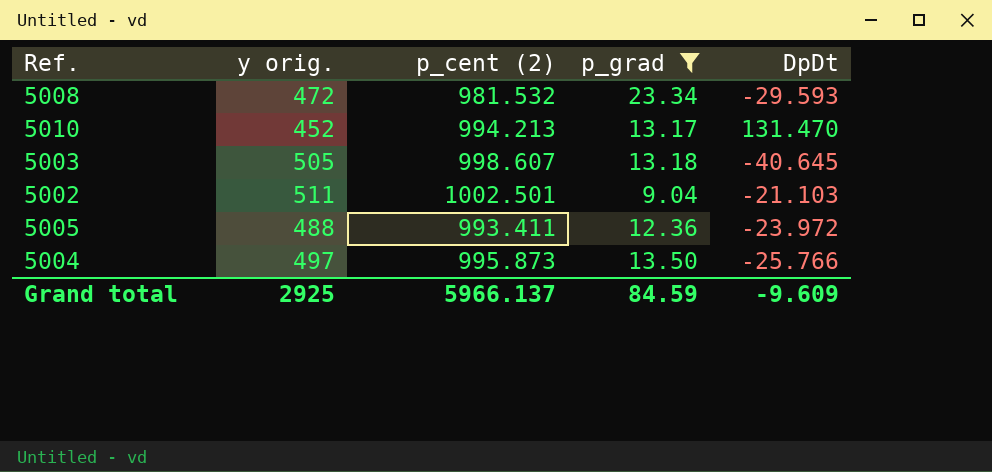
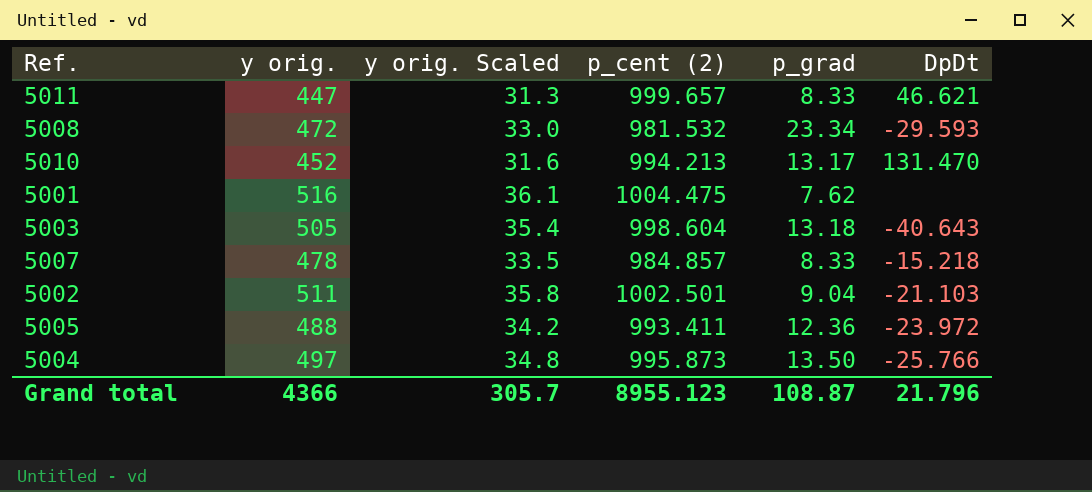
filter: p_grad >= 9.04 -> none
column y orig. Scaled | formula: none -> [y orig.] * 0.07
5003 | p_cent (2): 998.607 -> 998.604
5003 | DpDt: -40.645 -> -40.643
Grand total | y orig.: 2925 -> 4366
Grand total | p_cent (2): 5966.137 -> 8955.123
Grand total | p_grad: 84.59 -> 108.87
Grand total | DpDt: -9.609 -> 21.796

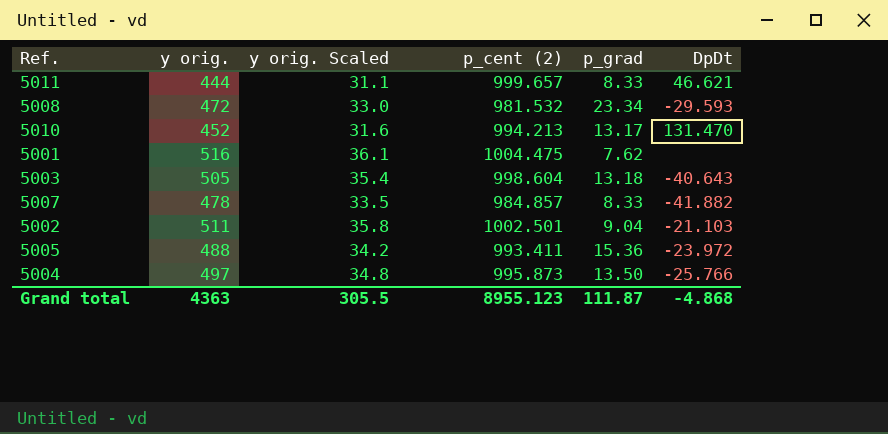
5011 | y orig.: 447 -> 444
5011 | y orig. Scaled: 31.3 -> 31.1
5007 | DpDt: -15.218 -> -41.882
5005 | p_grad: 12.36 -> 15.36
Grand total | y orig.: 4366 -> 4363
Grand total | y orig. Scaled: 305.7 -> 305.5
Grand total | p_grad: 108.87 -> 111.87
Grand total | DpDt: 21.796 -> -4.868

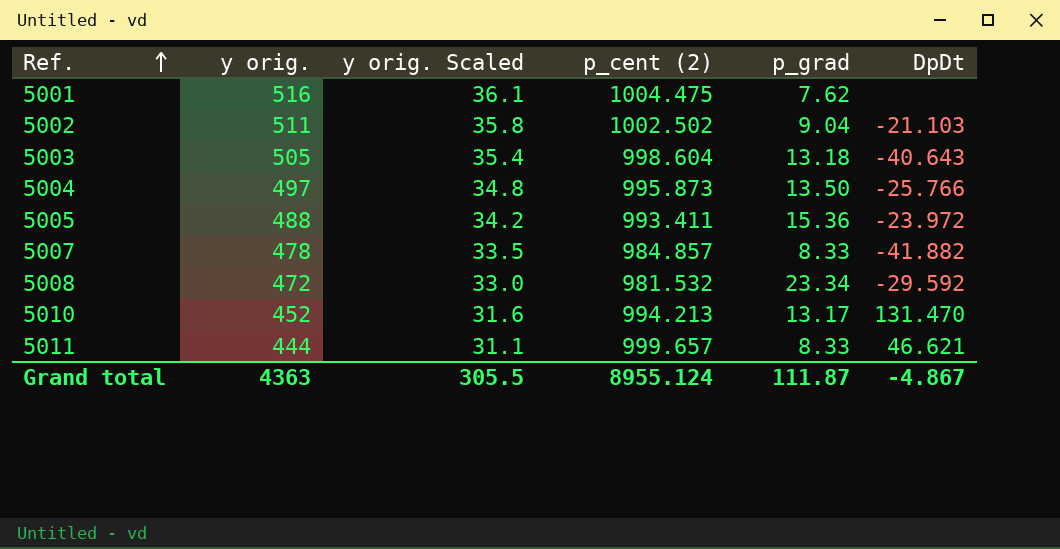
row order: none -> Ref. ascending
5002 | p_cent (2): 1002.501 -> 1002.502
5008 | DpDt: -29.593 -> -29.592
Grand total | p_cent (2): 8955.123 -> 8955.124
Grand total | DpDt: -4.868 -> -4.867

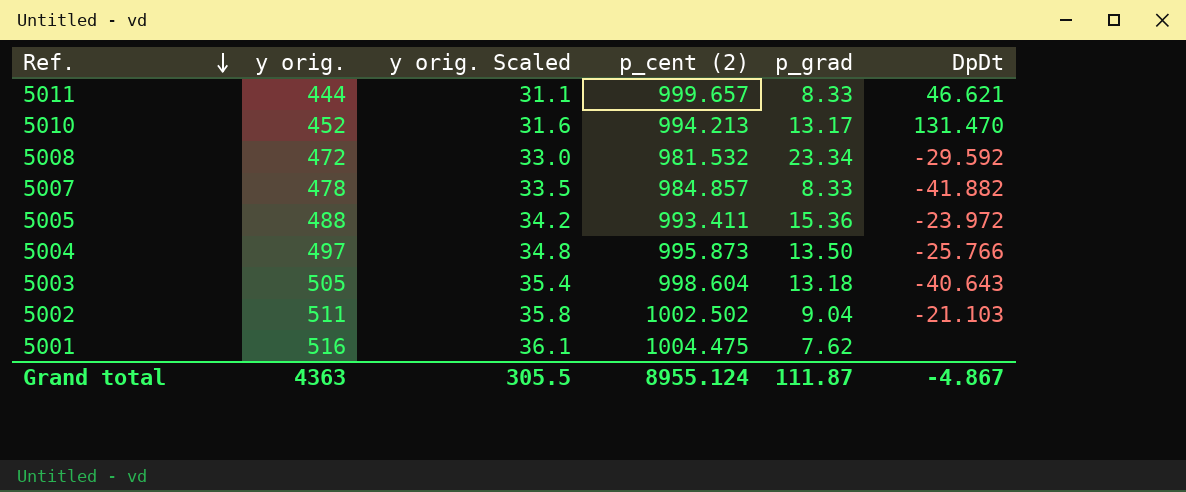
row order: Ref. ascending -> Ref. descending

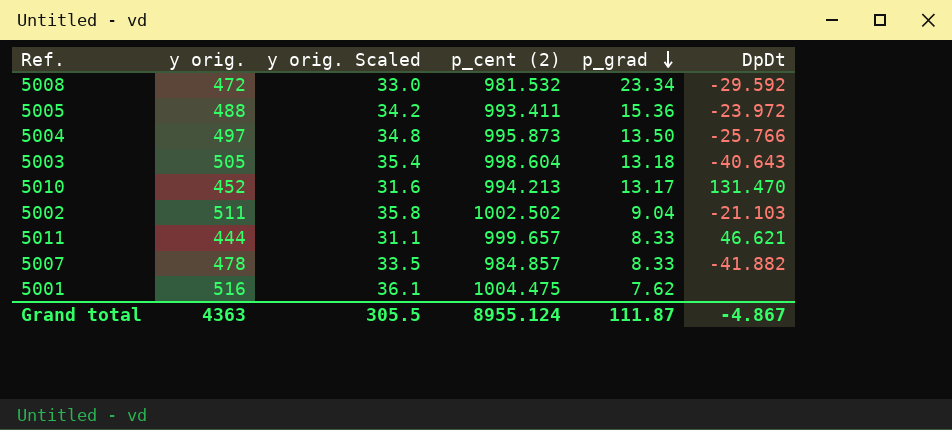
row order: Ref. descending -> p_grad descending

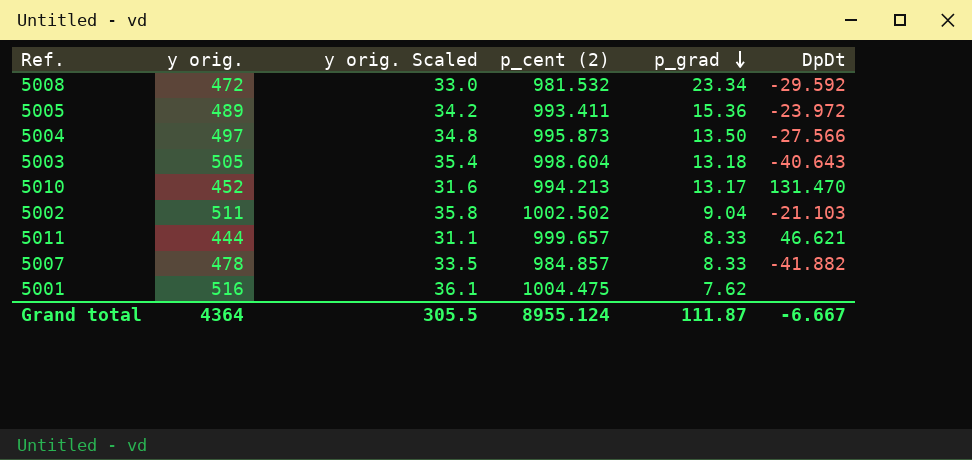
5005 | y orig.: 488 -> 489
5004 | DpDt: -25.766 -> -27.566
Grand total | y orig.: 4363 -> 4364
Grand total | DpDt: -4.867 -> -6.667

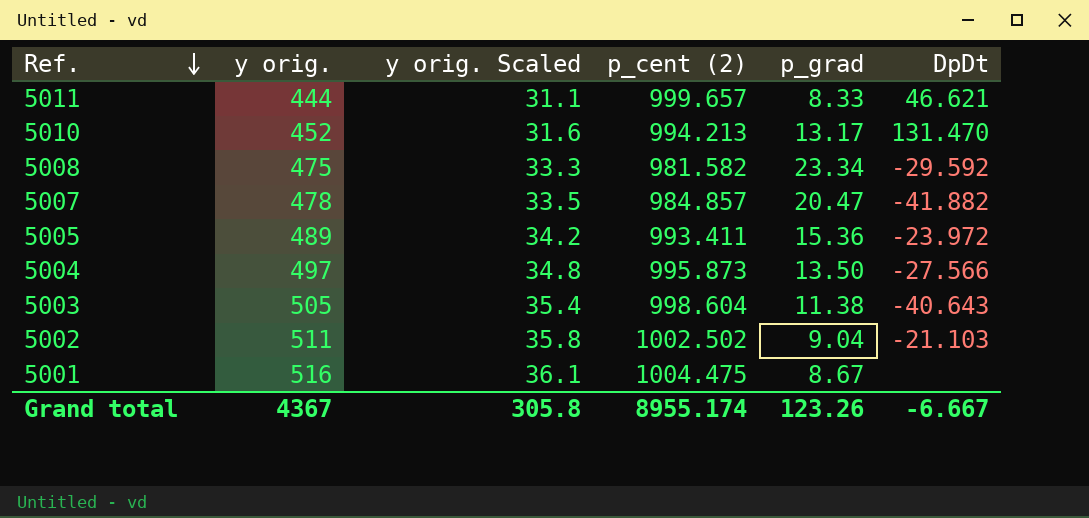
row order: p_grad descending -> Ref. descending
5008 | y orig.: 472 -> 475
5008 | y orig. Scaled: 33.0 -> 33.3
5008 | p_cent (2): 981.532 -> 981.582
5007 | p_grad: 8.33 -> 20.47
5003 | p_grad: 13.18 -> 11.38
5001 | p_grad: 7.62 -> 8.67
Grand total | y orig.: 4364 -> 4367
Grand total | y orig. Scaled: 305.5 -> 305.8
Grand total | p_cent (2): 8955.124 -> 8955.174
Grand total | p_grad: 111.87 -> 123.26

